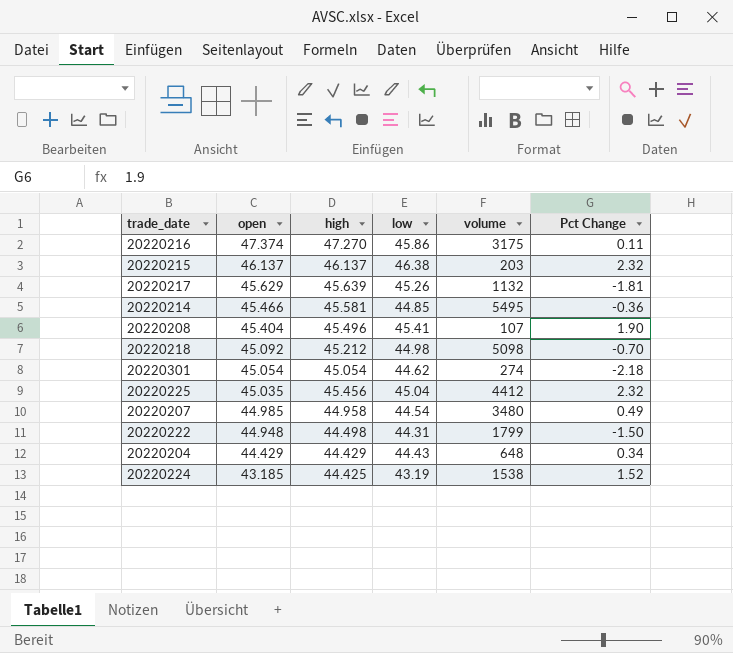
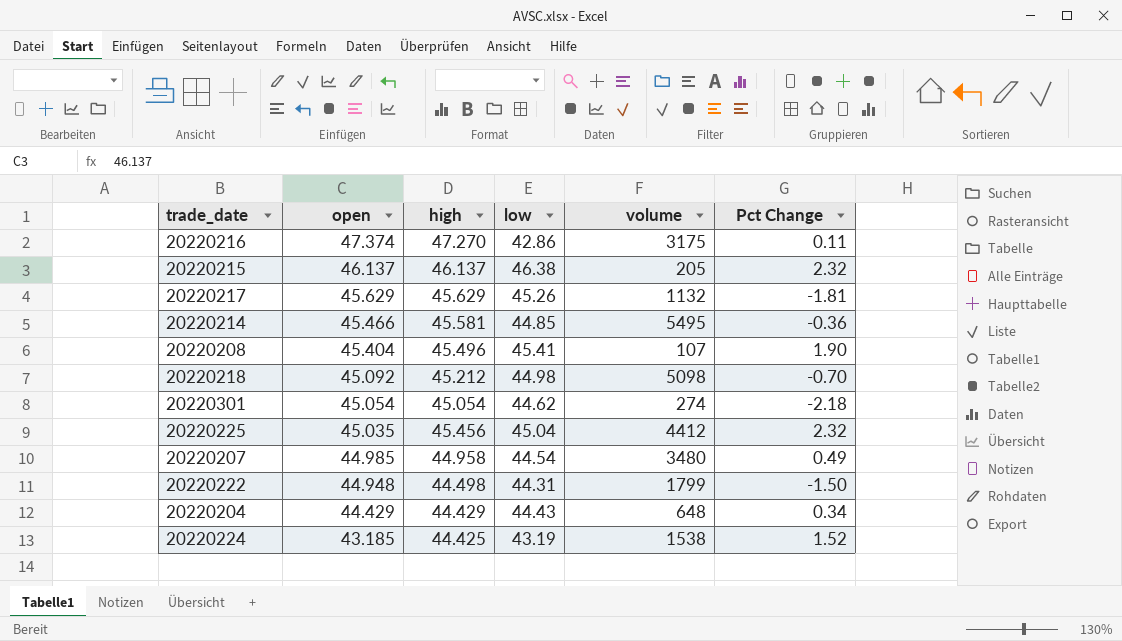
20220216 | low: 45.86 -> 42.86
20220215 | volume: 203 -> 205
20220217 | high: 45.639 -> 45.629

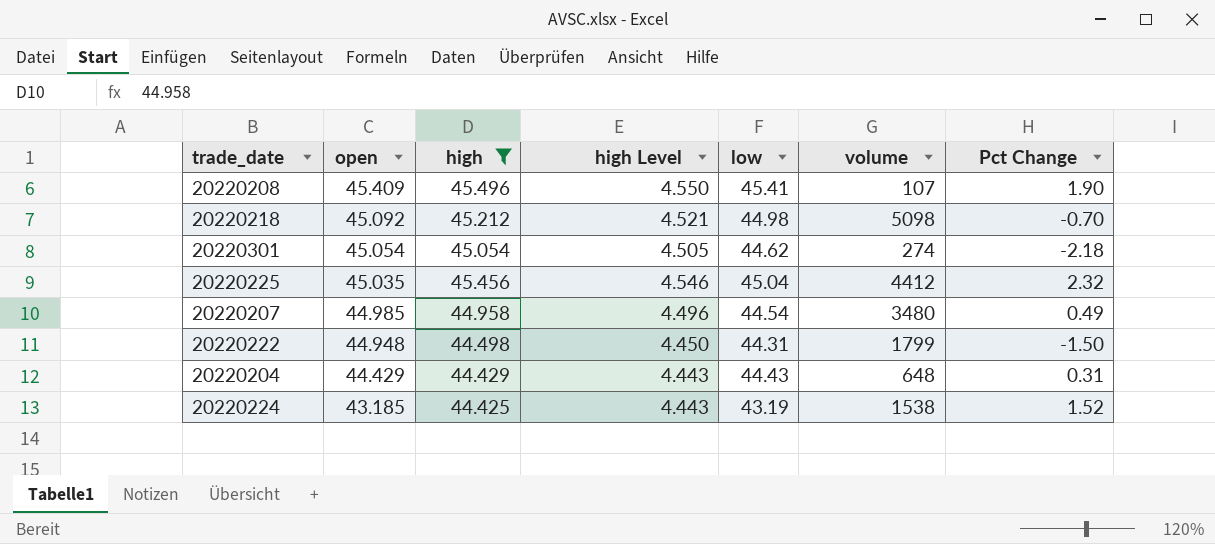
filter: none -> high <= 45.496
column high Level | formula: none -> [high] * 0.1
20220208 | open: 45.404 -> 45.409
20220204 | Pct Change: 0.34 -> 0.31

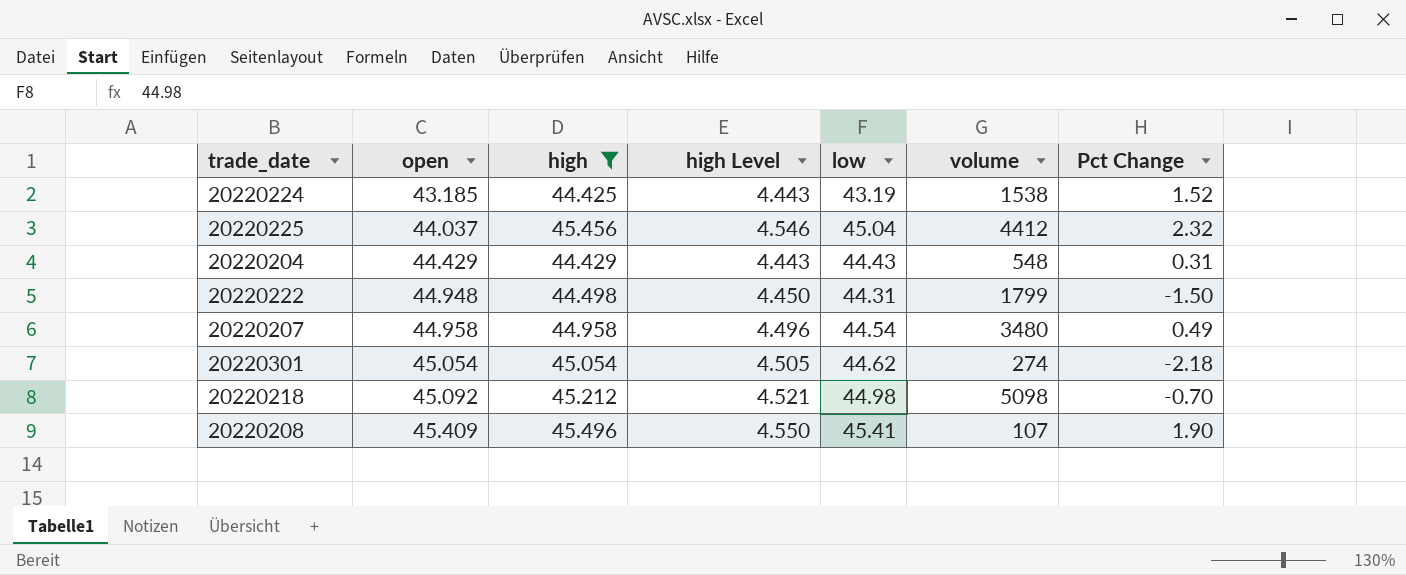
row order: open descending -> open ascending
20220225 | open: 45.035 -> 44.037
20220204 | volume: 648 -> 548
20220207 | open: 44.985 -> 44.958

